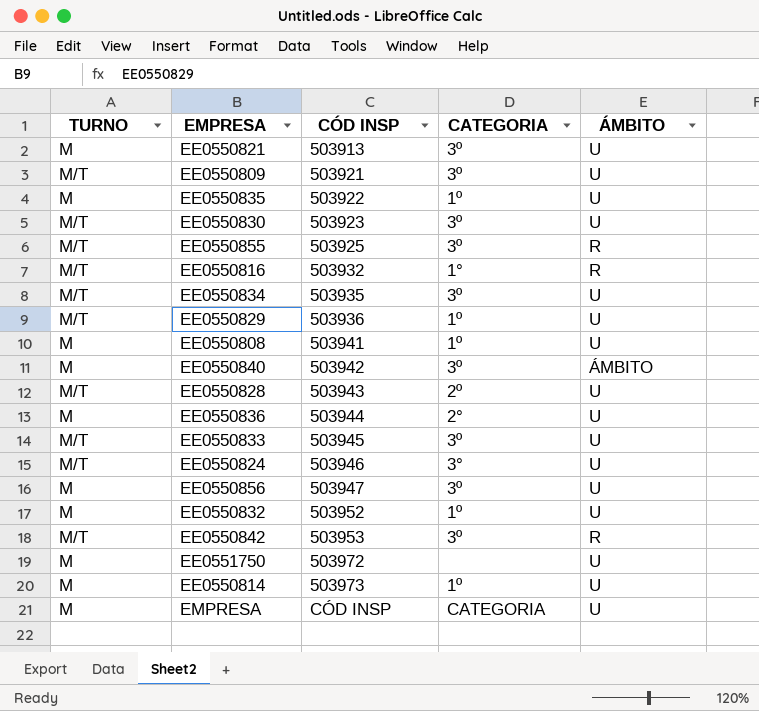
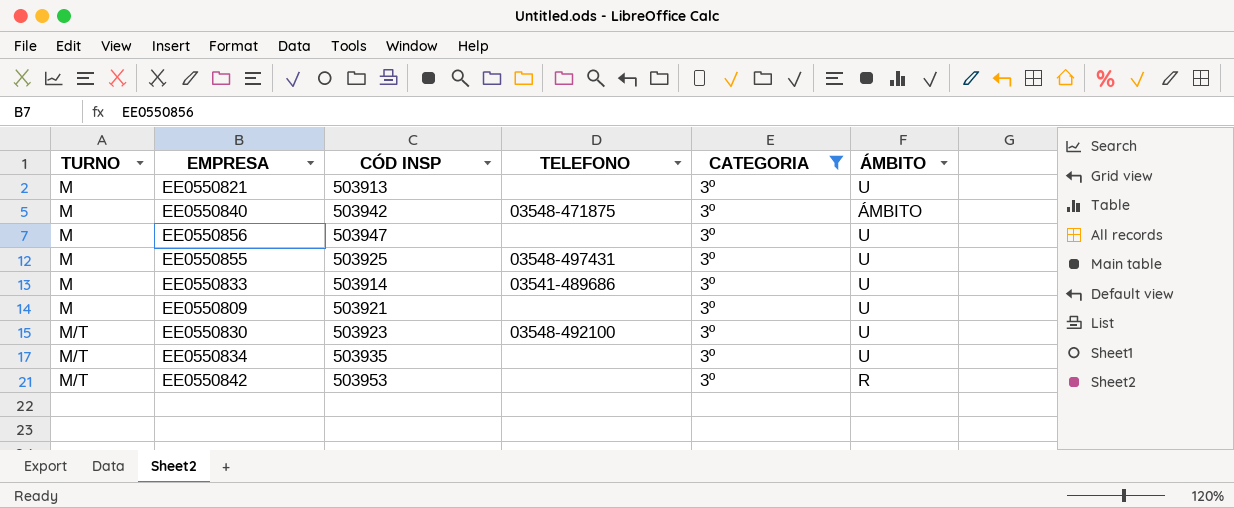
filter: none -> CATEGORIA = 3º
row order: CÓD INSP ascending -> TURNO ascending
column TELEFONO | position: none -> 4
EE0550855 | TURNO: M/T -> M
EE0550855 | ÁMBITO: R -> U
EE0550833 | TURNO: M/T -> M
EE0550833 | CÓD INSP: 503945 -> 503914
EE0550809 | TURNO: M/T -> M

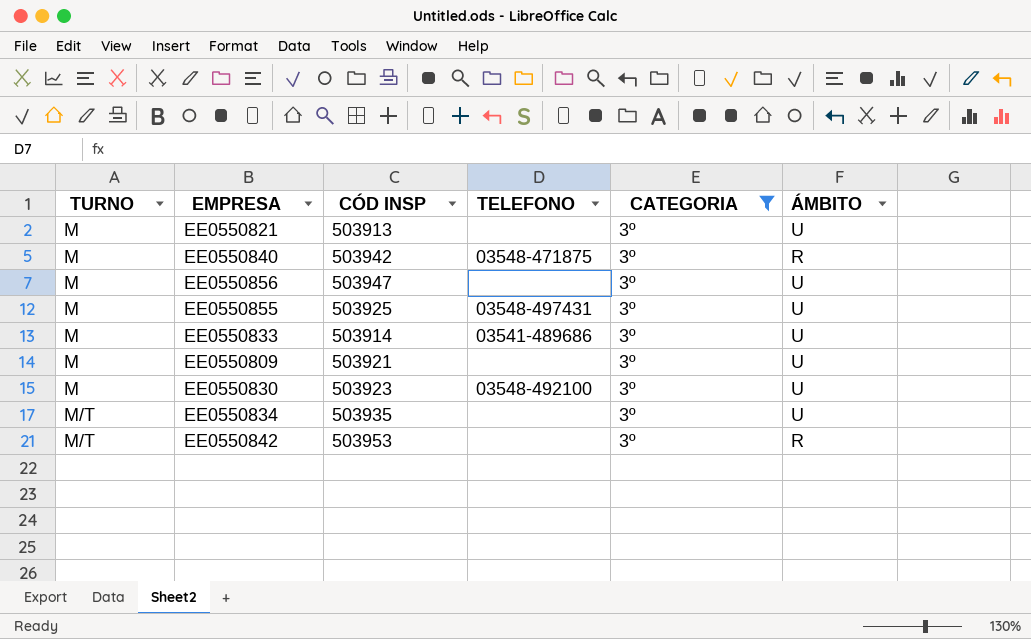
EE0550840 | ÁMBITO: ÁMBITO -> R
EE0550830 | TURNO: M/T -> M

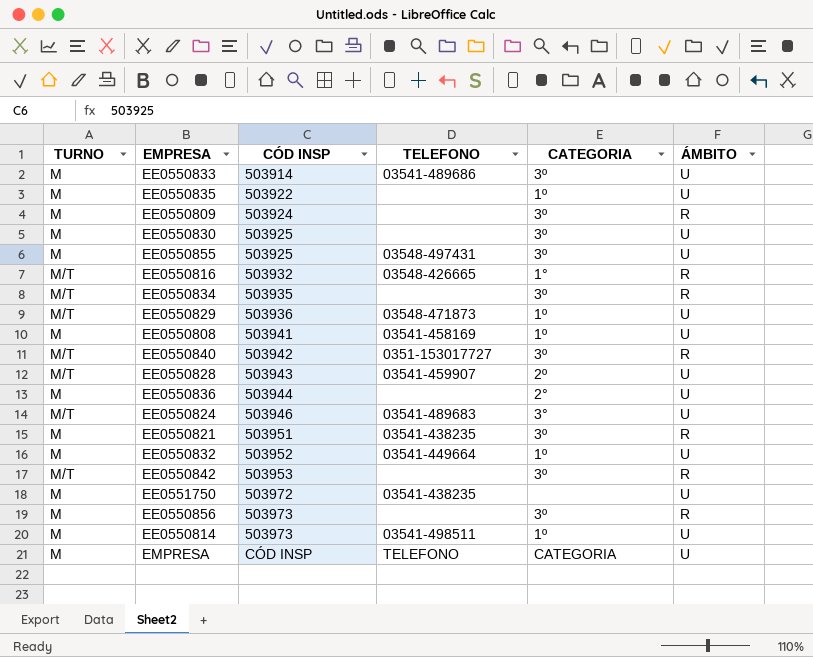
filter: CATEGORIA = 3º -> none
row order: TURNO ascending -> CÓD INSP ascending
EE0550809 | CÓD INSP: 503921 -> 503924
EE0550809 | ÁMBITO: U -> R
EE0550830 | CÓD INSP: 503923 -> 503925
EE0550830 | TELEFONO: 03548-492100 -> none
EE0550834 | ÁMBITO: U -> R
EE0550840 | TURNO: M -> M/T
EE0550840 | TELEFONO: 03548-471875 -> 0351-153017727
EE0550821 | CÓD INSP: 503913 -> 503951
EE0550821 | TELEFONO: none -> 03541-438235
EE0550821 | ÁMBITO: U -> R
EE0550856 | CÓD INSP: 503947 -> 503973
EE0550856 | ÁMBITO: U -> R

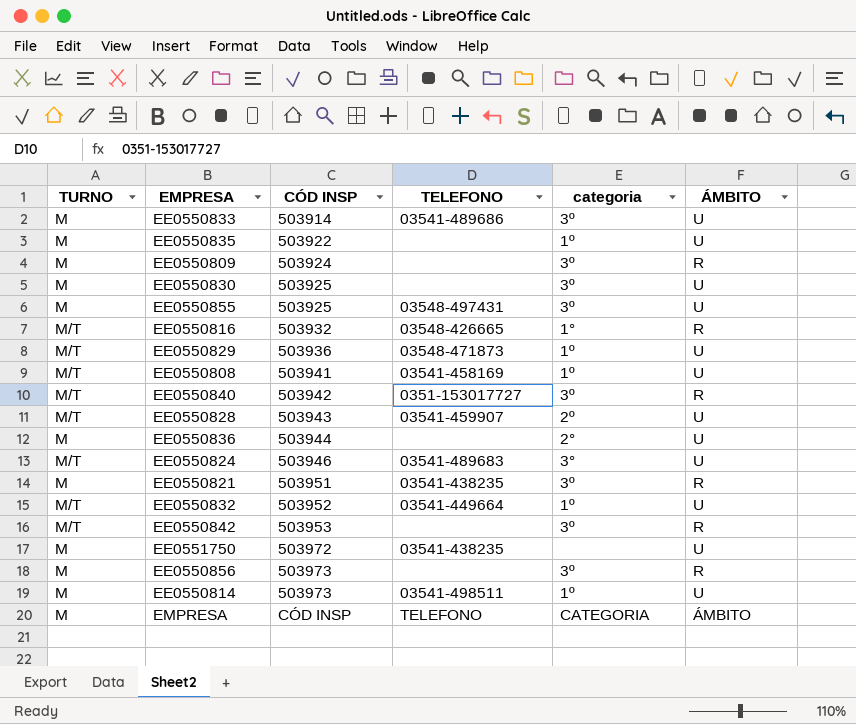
column name: CATEGORIA -> categoria
row EE0550834: M/T | 503935 | none | 3º | R -> none
EE0550808 | TURNO: M -> M/T
EE0550832 | TURNO: M -> M/T
EMPRESA | ÁMBITO: U -> ÁMBITO

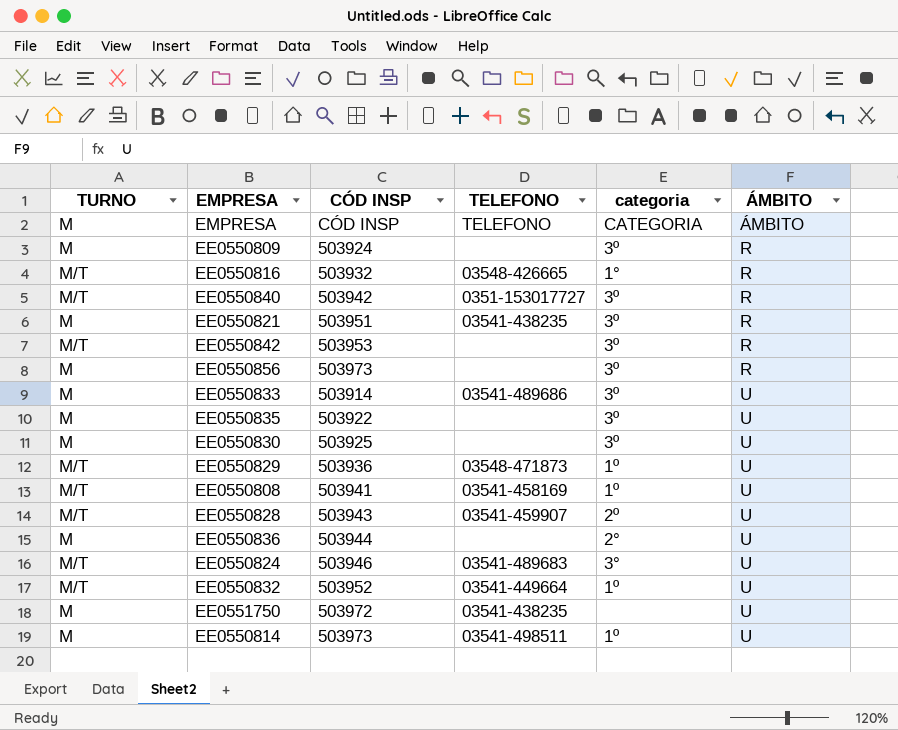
row order: CÓD INSP ascending -> ÁMBITO ascending
row EE0550855: M | 503925 | 03548-497431 | 3º | U -> none
EE0550835 | categoria: 1º -> 3º

